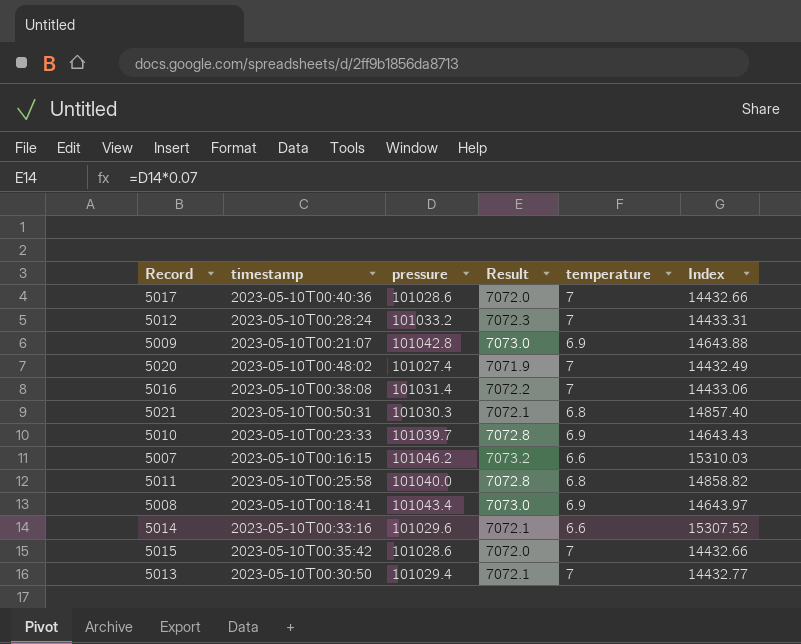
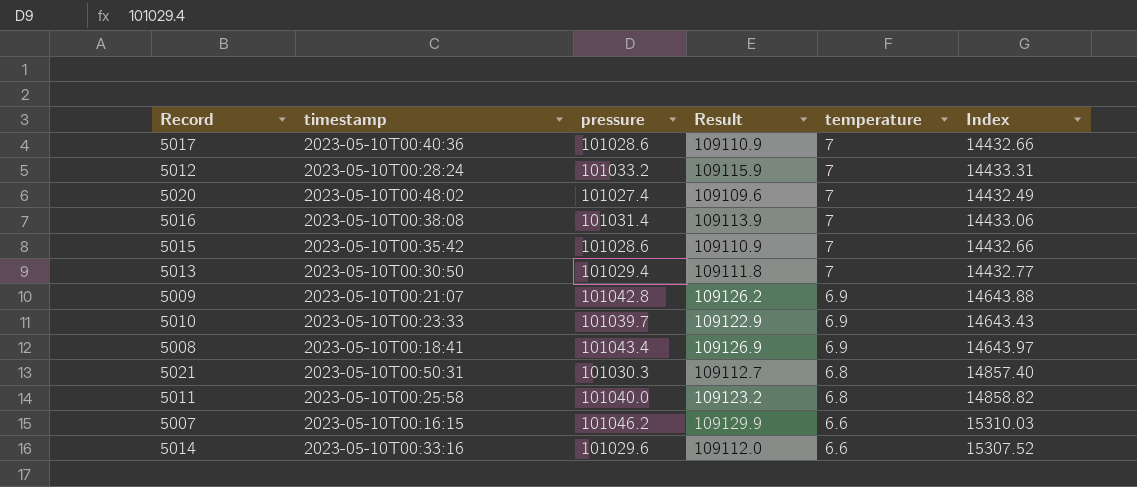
row order: none -> temperature descending
column Result | formula: [pressure] * 0.07 -> [pressure] * 1.08

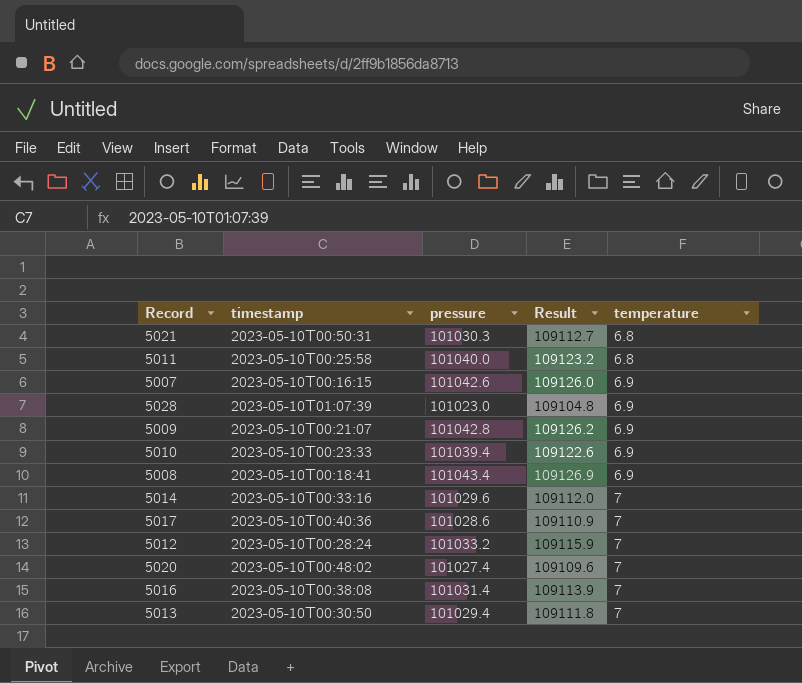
row order: temperature descending -> temperature ascending
column Index | formula: [pressure] / [temperature] -> none
row 5015: 2023-05-10T00:35:42 | 101028.6 | 109110.9 | 7 | 14432.66 -> none
5007 | pressure: 101046.2 -> 101042.6
5007 | Result: 109129.9 -> 109126.0
5007 | temperature: 6.6 -> 6.9
row 5028: none -> 2023-05-10T01:07:39 | 101023.0 | 109104.8 | 6.9
5010 | pressure: 101039.7 -> 101039.4
5010 | Result: 109122.9 -> 109122.6
5014 | temperature: 6.6 -> 7

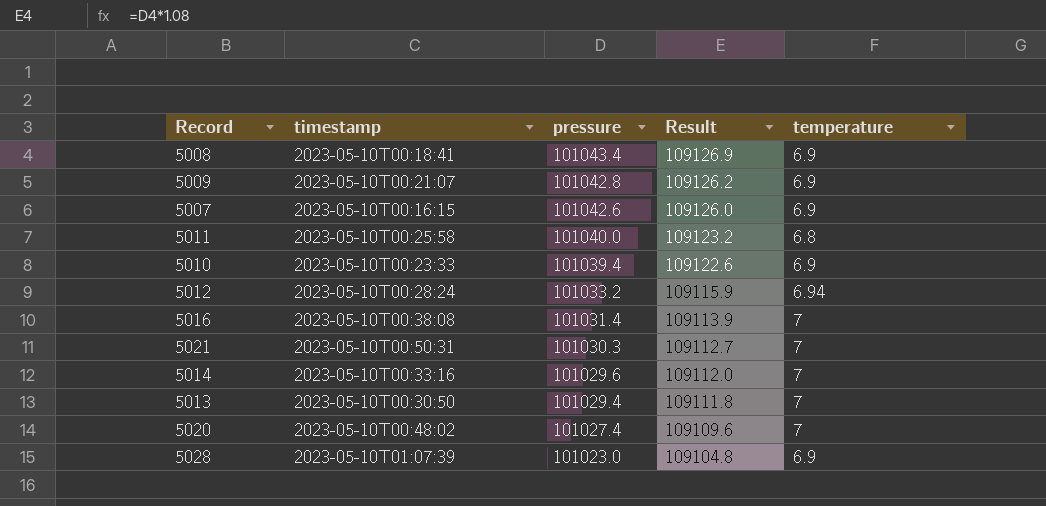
row order: temperature ascending -> pressure descending
row 5017: 2023-05-10T00:40:36 | 101028.6 | 109110.9 | 7 -> none
5012 | temperature: 7 -> 6.94
5021 | temperature: 6.8 -> 7

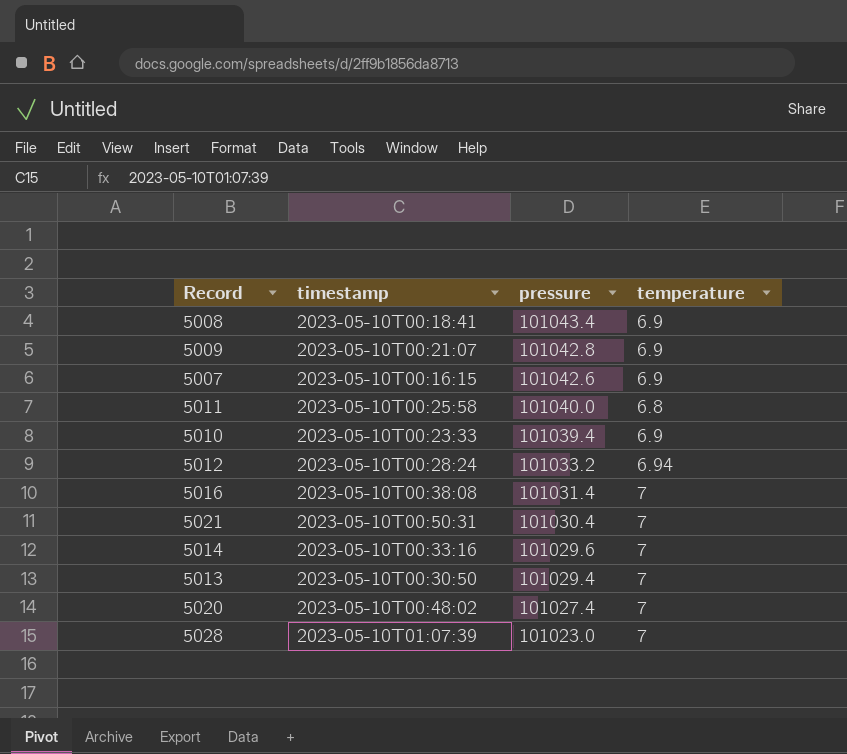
column Result | formula: [pressure] * 1.08 -> none
5021 | pressure: 101030.3 -> 101030.4
5028 | temperature: 6.9 -> 7

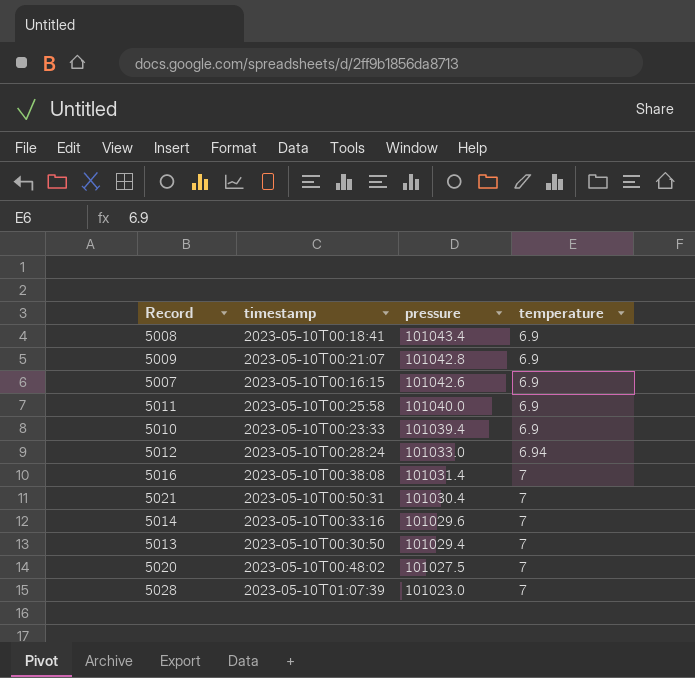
5011 | temperature: 6.8 -> 6.9
5012 | pressure: 101033.2 -> 101033.0
5020 | pressure: 101027.4 -> 101027.5

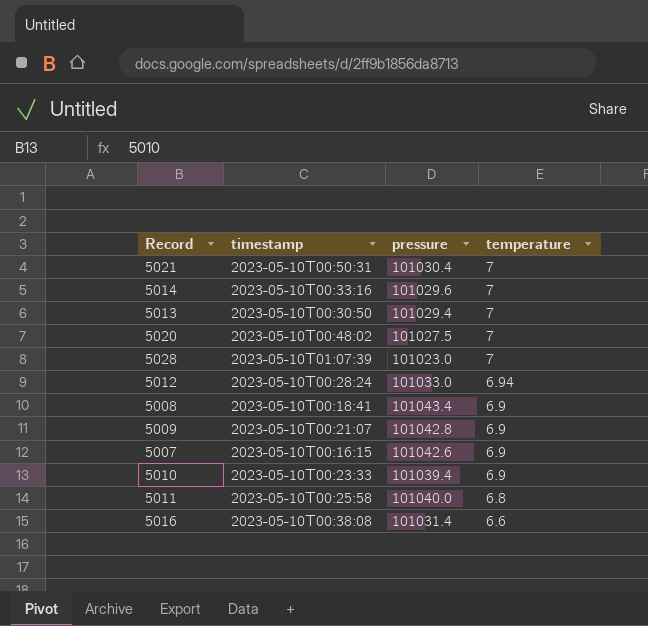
row order: pressure descending -> temperature descending
5011 | temperature: 6.9 -> 6.8
5016 | temperature: 7 -> 6.6

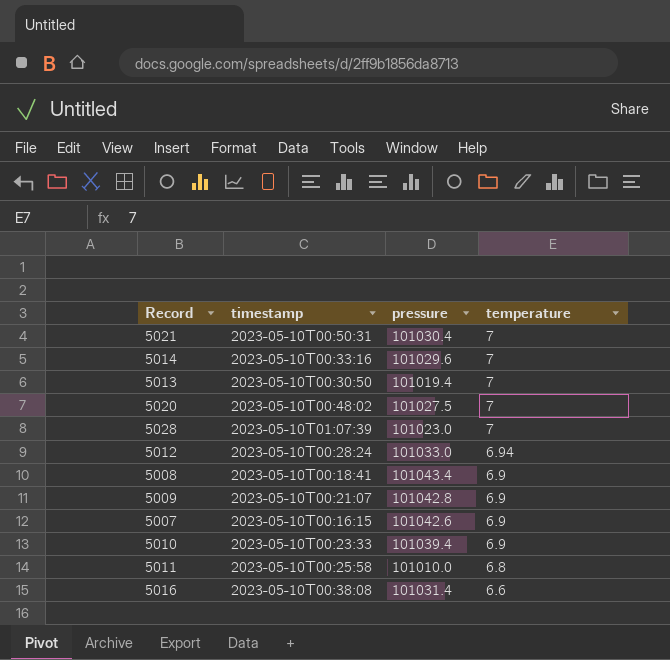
5013 | pressure: 101029.4 -> 101019.4
5011 | pressure: 101040.0 -> 101010.0

